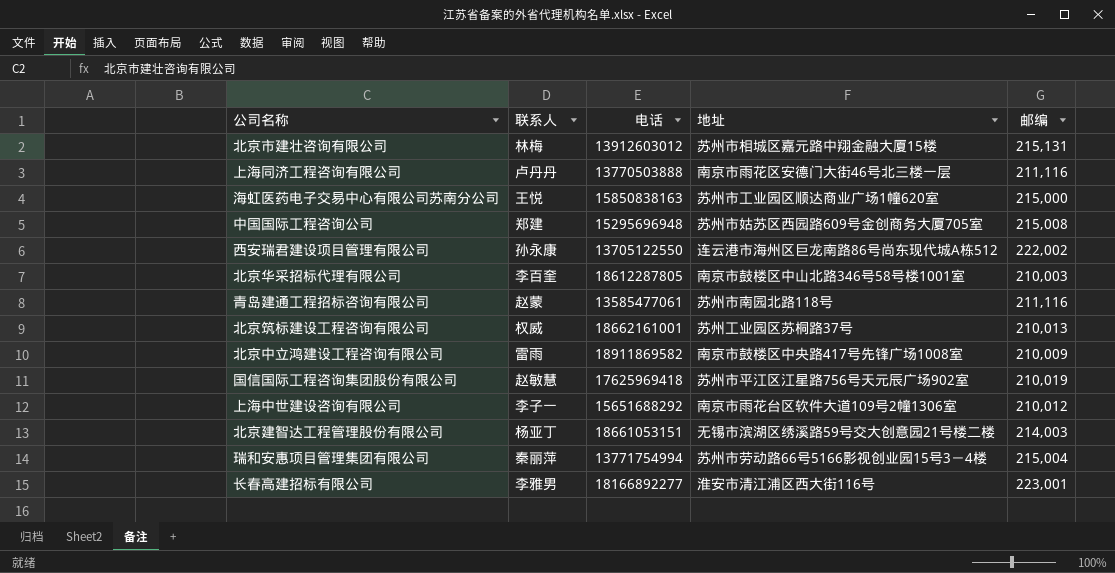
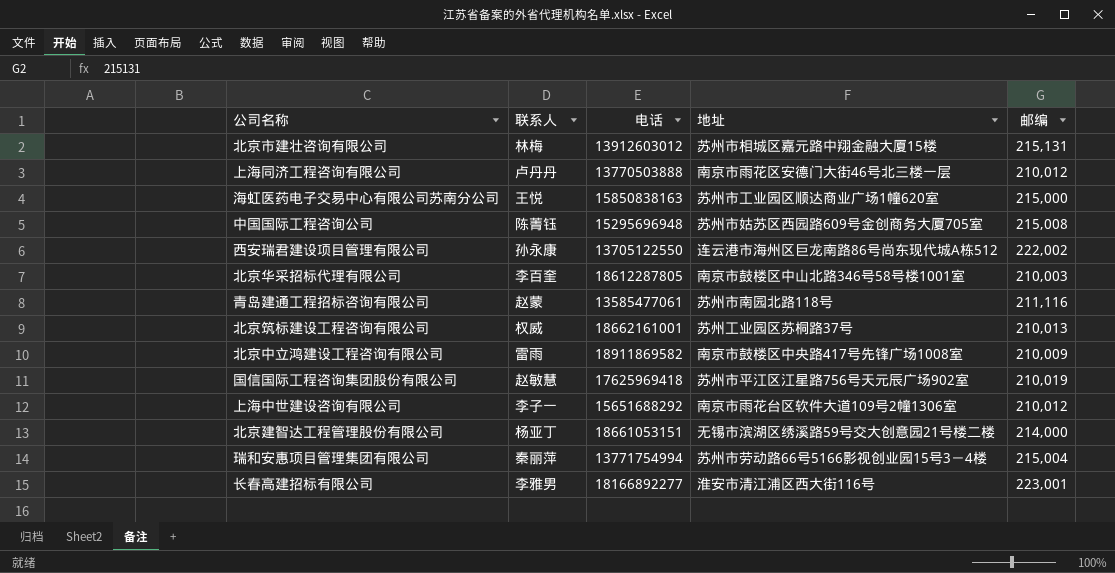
上海同济工程咨询有限公司 | 邮编: 211,116 -> 210,012
中国国际工程咨询公司 | 联系人: 郑建 -> 陈菁钰
北京建智达工程管理股份有限公司 | 邮编: 214,003 -> 214,000

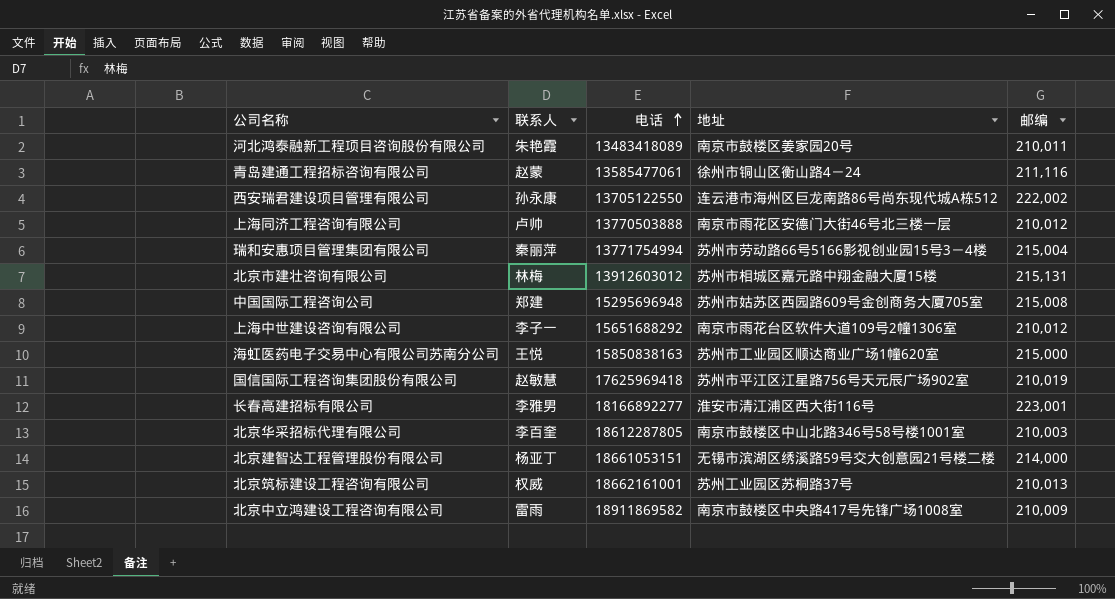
row order: none -> 电话 ascending
row 河北鸿泰融新工程项目咨询股份有限公司: none -> 朱艳霞 | 13483418089 | 南京市鼓楼区姜家园20号 | 210,011
青岛建通工程招标咨询有限公司 | 地址: 苏州市南园北路118号 -> 徐州市铜山区衡山路4－24
上海同济工程咨询有限公司 | 联系人: 卢丹丹 -> 卢帅
中国国际工程咨询公司 | 联系人: 陈菁钰 -> 郑建

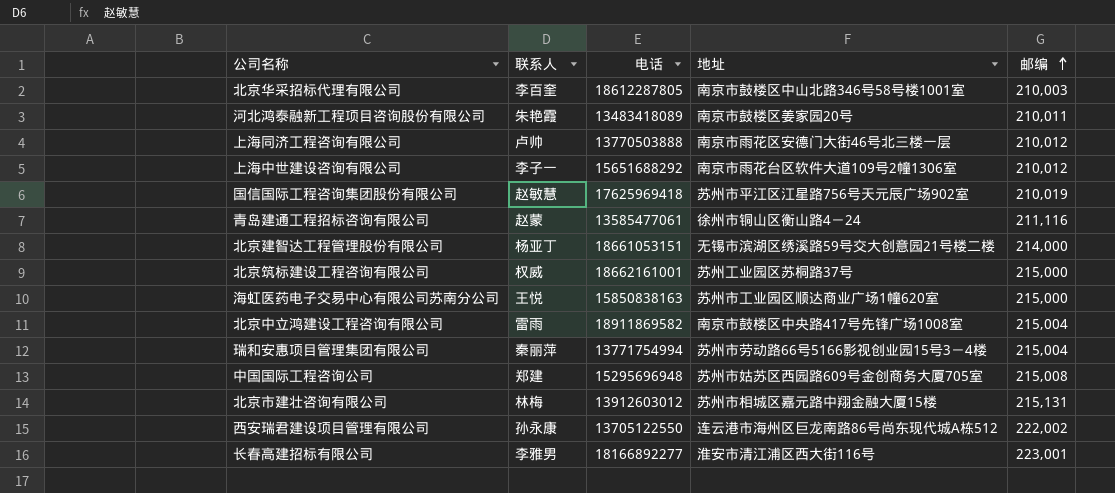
row order: 电话 ascending -> 邮编 ascending
北京筑标建设工程咨询有限公司 | 邮编: 210,013 -> 215,000
北京中立鸿建设工程咨询有限公司 | 邮编: 210,009 -> 215,004

